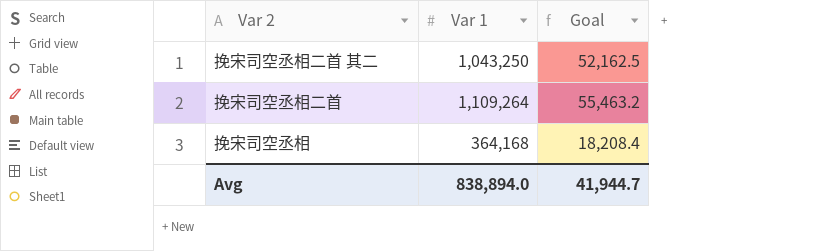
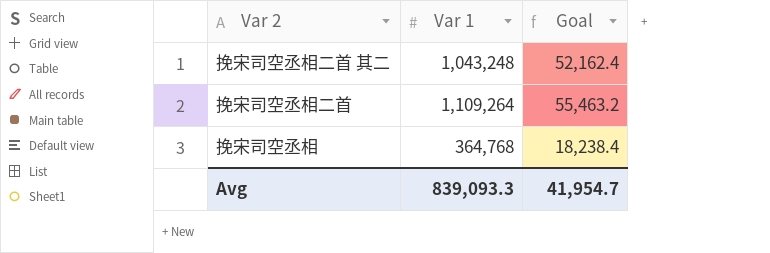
挽宋司空丞相二首 其二 | Var 1: 1,043,250 -> 1,043,248
挽宋司空丞相二首 其二 | Goal: 52,162.5 -> 52,162.4
挽宋司空丞相 | Var 1: 364,168 -> 364,768
挽宋司空丞相 | Goal: 18,208.4 -> 18,238.4
Avg | Var 1: 838,894.0 -> 839,093.3
Avg | Goal: 41,944.7 -> 41,954.7

